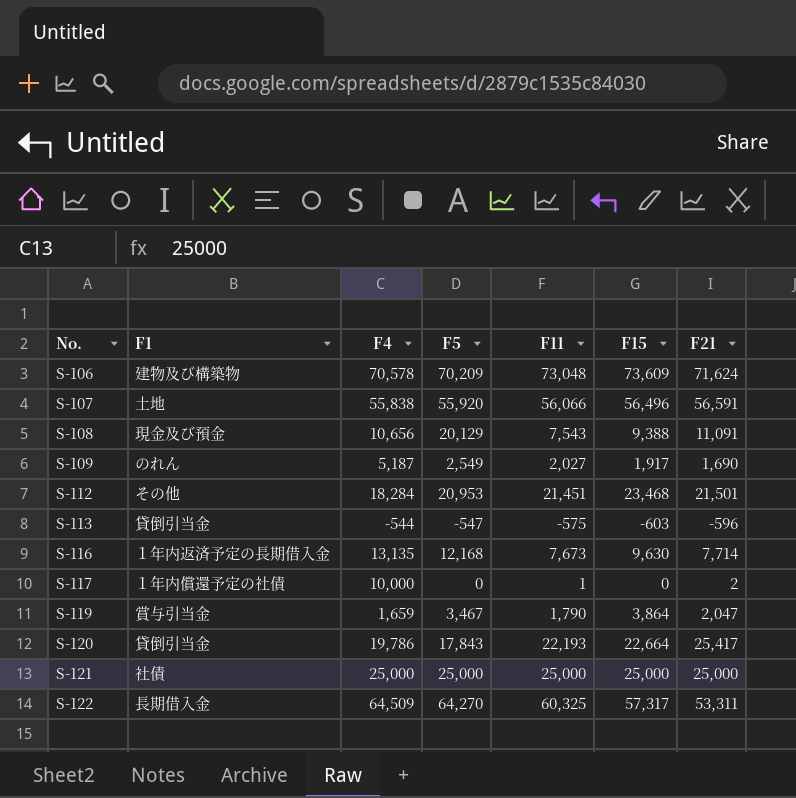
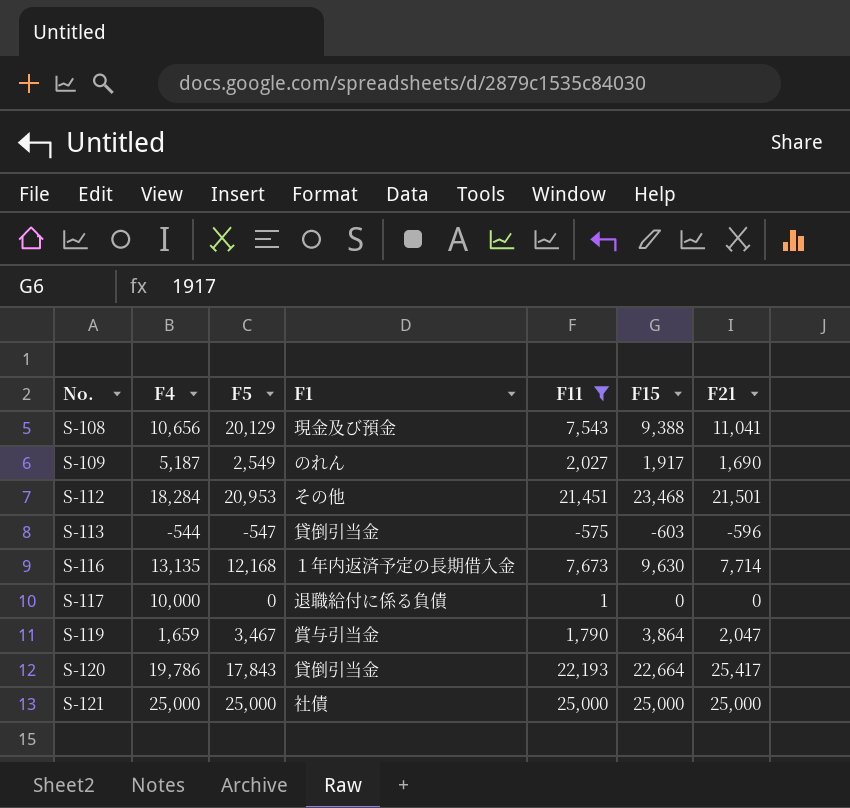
filter: none -> F11 <= 25,000
column F1 | position: 2 -> 4
S-108 | F21: 11,091 -> 11,041
S-117 | F1: １年内償還予定の社債 -> 退職給付に係る負債
S-117 | F21: 2 -> 0

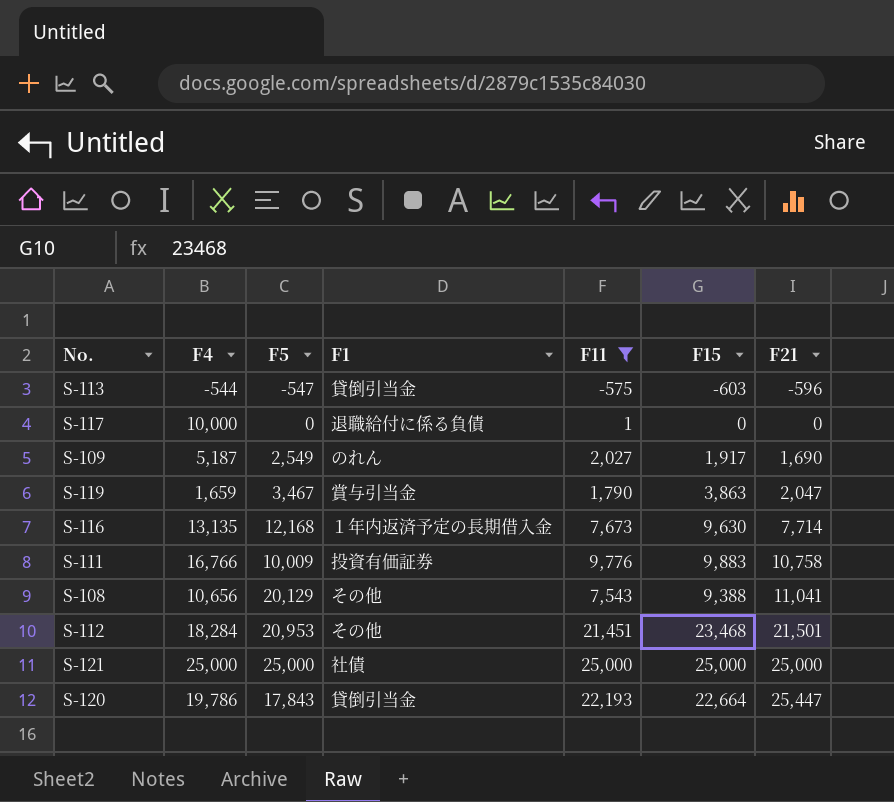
row order: No. ascending -> F21 ascending
S-119 | F15: 3,864 -> 3,863
row S-111: none -> 16,766 | 10,009 | 投資有価証券 | 9,776 | 9,883 | 10,758
S-108 | F1: 現金及び預金 -> その他
S-120 | F21: 25,417 -> 25,447

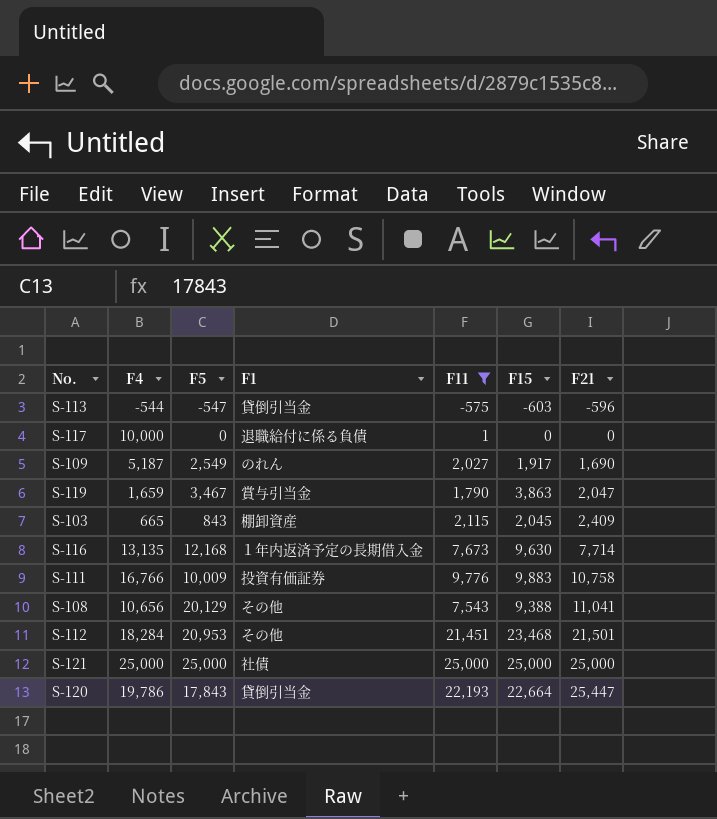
row S-103: none -> 665 | 843 | 棚卸資産 | 2,115 | 2,045 | 2,409

